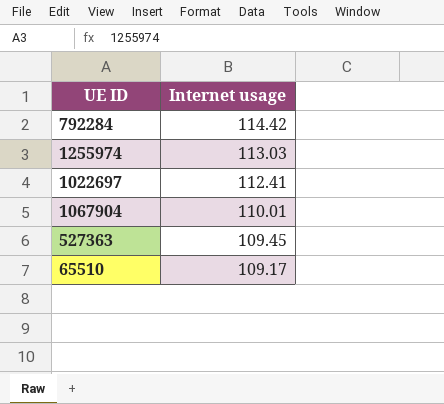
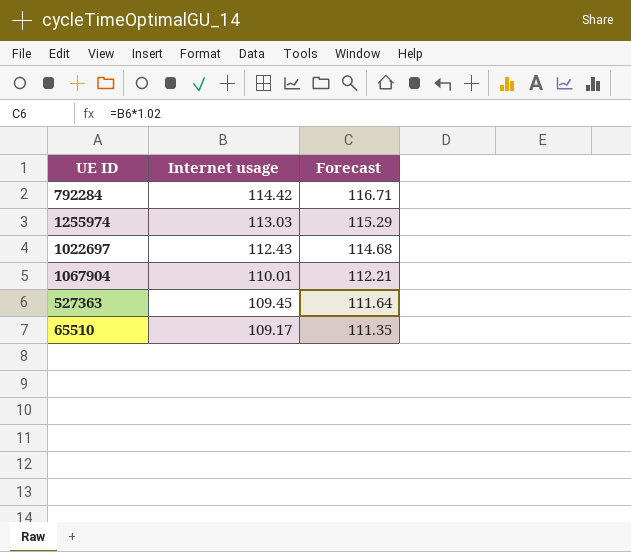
column Forecast | formula: none -> [Internet usage] * 1.02
1022697 | Internet usage: 112.41 -> 112.43

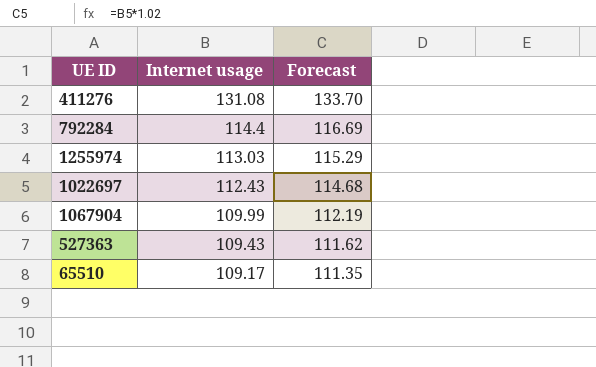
row 411276: none -> 131.08 | 133.70
792284 | Internet usage: 114.42 -> 114.4
792284 | Forecast: 116.71 -> 116.69
1067904 | Internet usage: 110.01 -> 109.99
1067904 | Forecast: 112.21 -> 112.19
527363 | Internet usage: 109.45 -> 109.43
527363 | Forecast: 111.64 -> 111.62

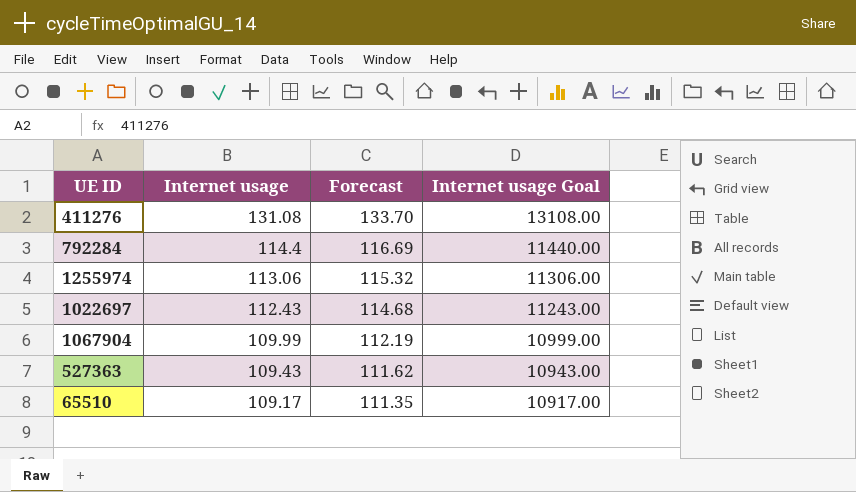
column Internet usage Goal | formula: none -> [Internet usage] * 100
1255974 | Internet usage: 113.03 -> 113.06
1255974 | Forecast: 115.29 -> 115.32

